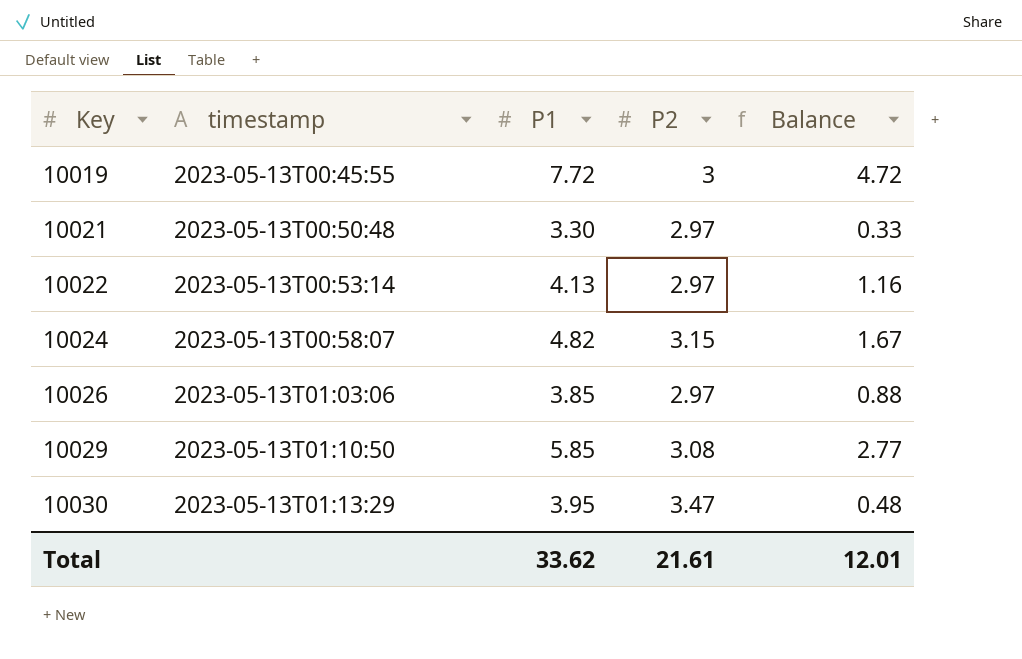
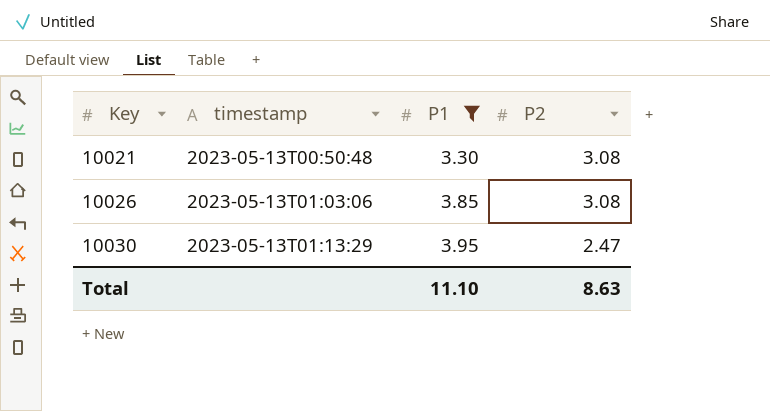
filter: none -> P1 <= 3.95
column Balance | formula: [P1] - [P2] -> none
10021 | P2: 2.97 -> 3.08
10026 | P2: 2.97 -> 3.08
10030 | P2: 3.47 -> 2.47
Total | P1: 33.62 -> 11.10
Total | P2: 21.61 -> 8.63

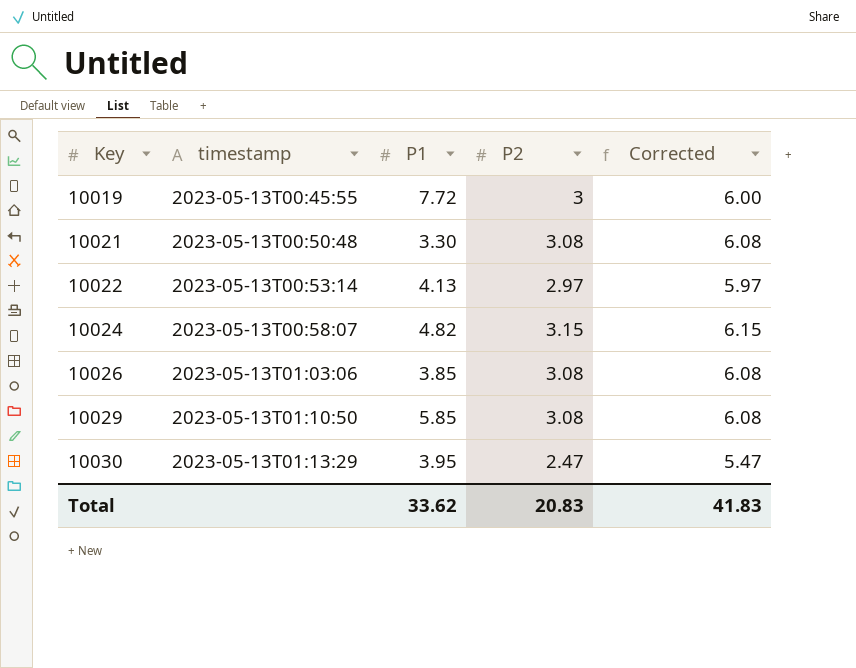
filter: P1 <= 3.95 -> none
column Corrected | formula: none -> [P2] + 3
Total | P1: 11.10 -> 33.62
Total | P2: 8.63 -> 20.83

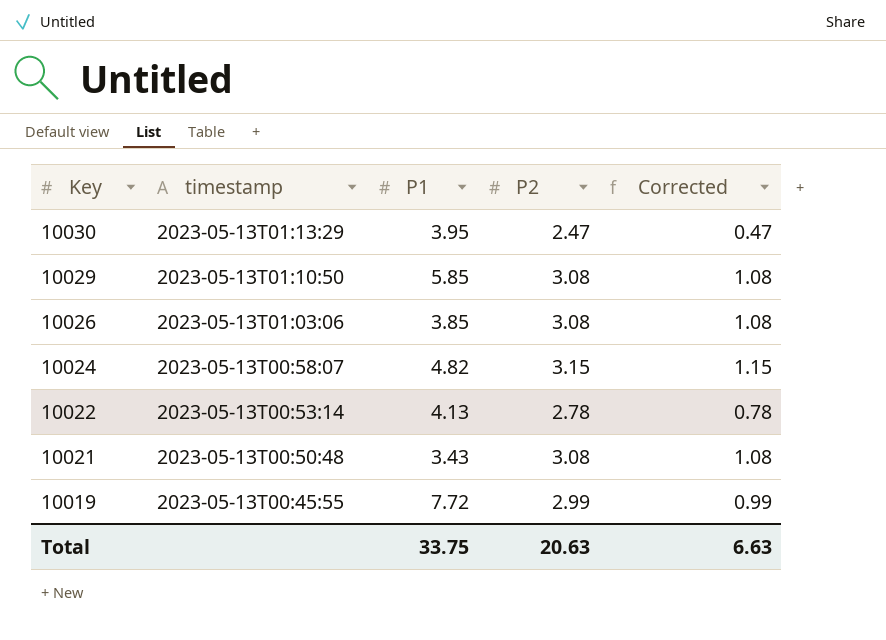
row order: Key ascending -> Key descending
column Corrected | formula: [P2] + 3 -> [P2] - 2
10022 | P2: 2.97 -> 2.78
10021 | P1: 3.30 -> 3.43
10019 | P2: 3 -> 2.99
Total | P1: 33.62 -> 33.75
Total | P2: 20.83 -> 20.63
Total | Corrected: 41.83 -> 6.63

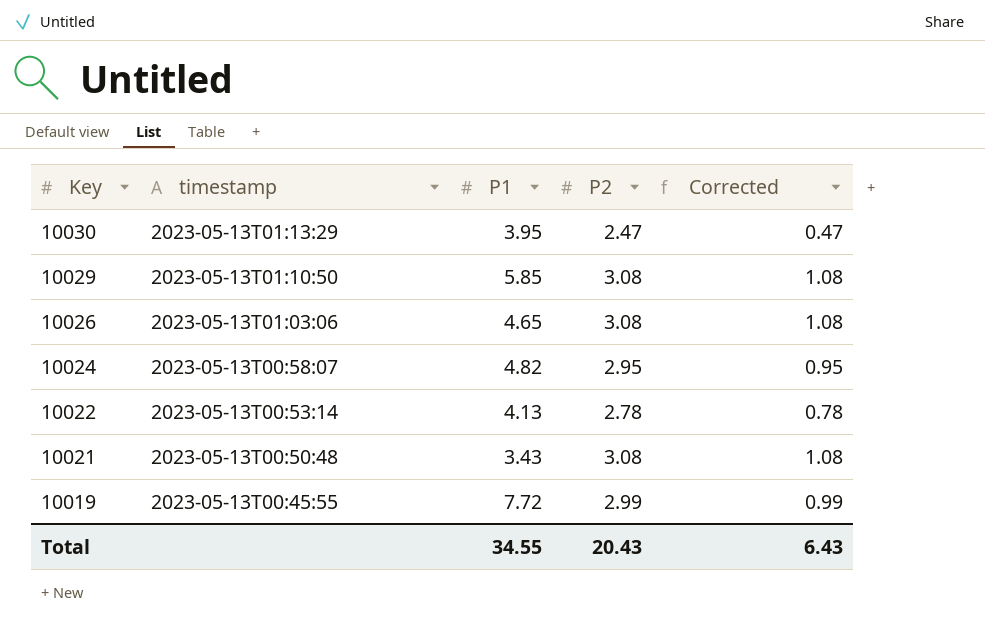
10026 | P1: 3.85 -> 4.65
10024 | P2: 3.15 -> 2.95
10024 | Corrected: 1.15 -> 0.95
Total | P1: 33.75 -> 34.55
Total | P2: 20.63 -> 20.43
Total | Corrected: 6.63 -> 6.43

